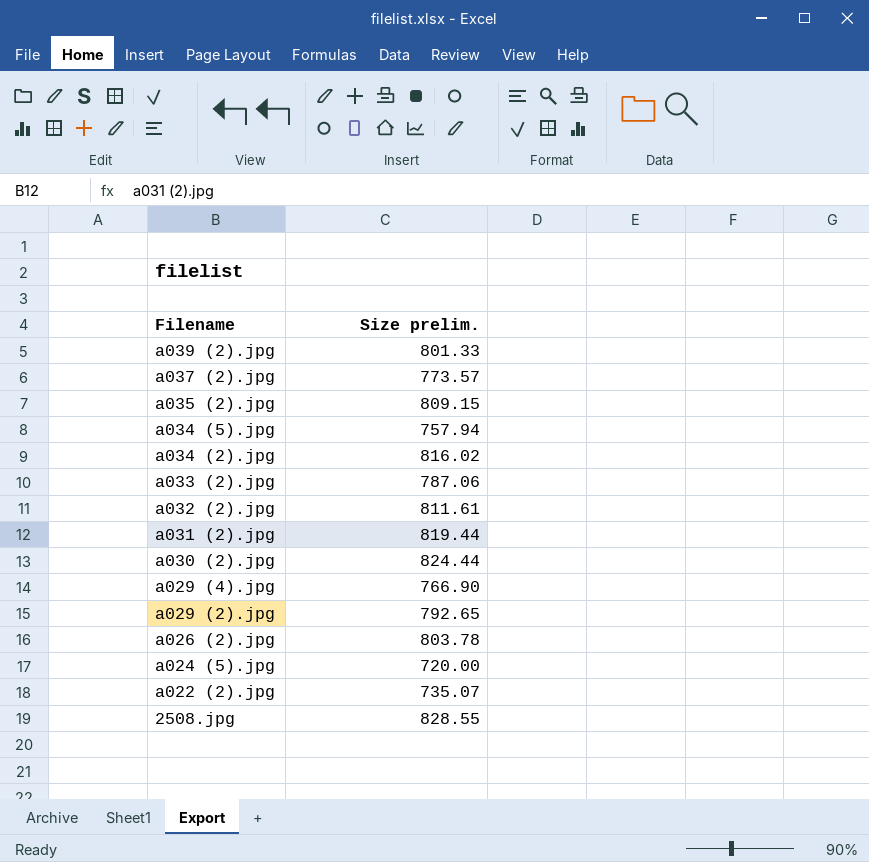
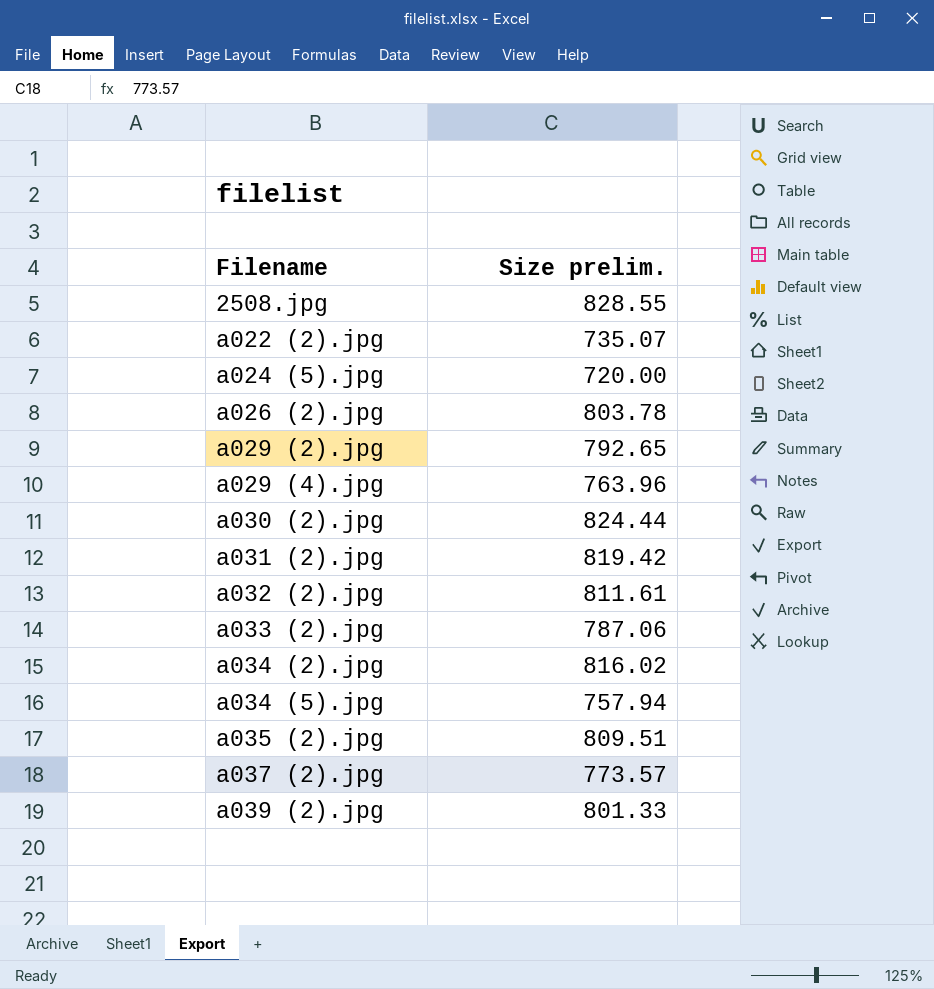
row order: Filename descending -> Filename ascending
a029 (4).jpg | Size prelim.: 766.90 -> 763.96
a031 (2).jpg | Size prelim.: 819.44 -> 819.42
a035 (2).jpg | Size prelim.: 809.15 -> 809.51

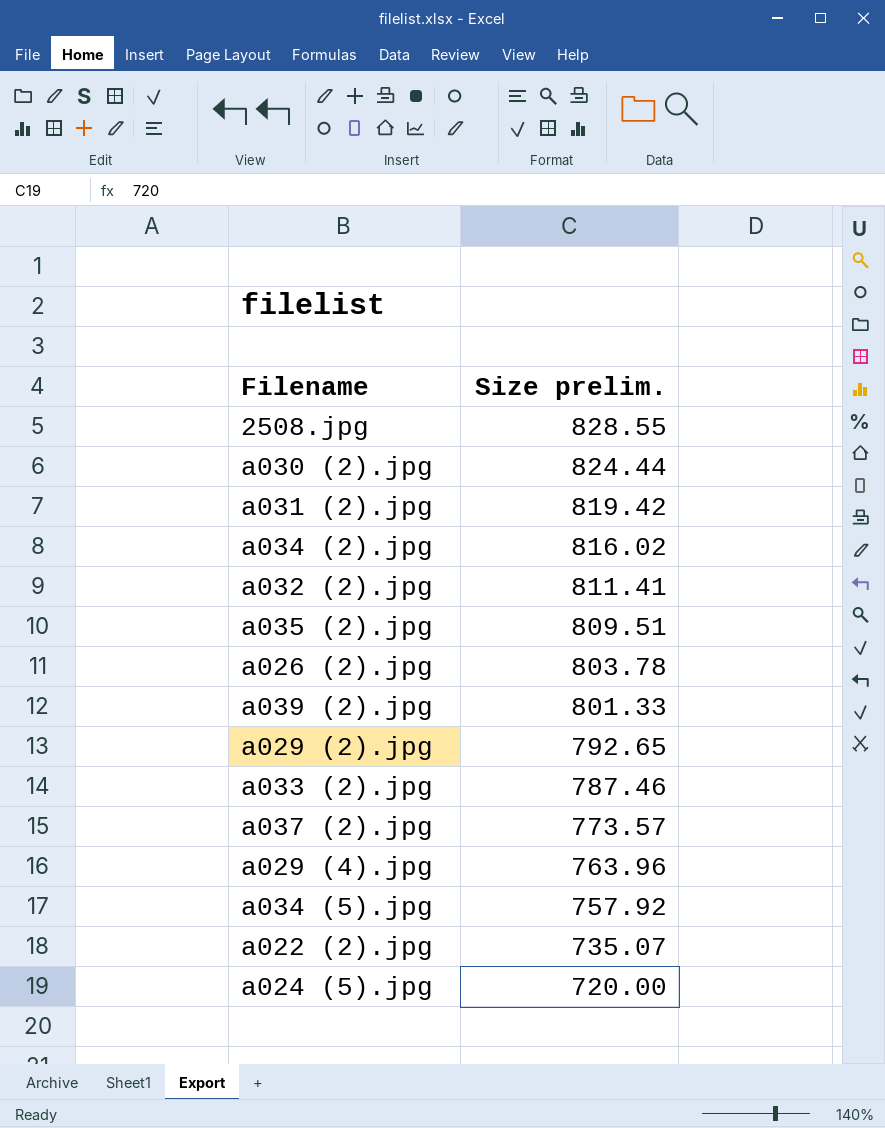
row order: Filename ascending -> Size prelim. descending
a032 (2).jpg | Size prelim.: 811.61 -> 811.41
a033 (2).jpg | Size prelim.: 787.06 -> 787.46
a034 (5).jpg | Size prelim.: 757.94 -> 757.92

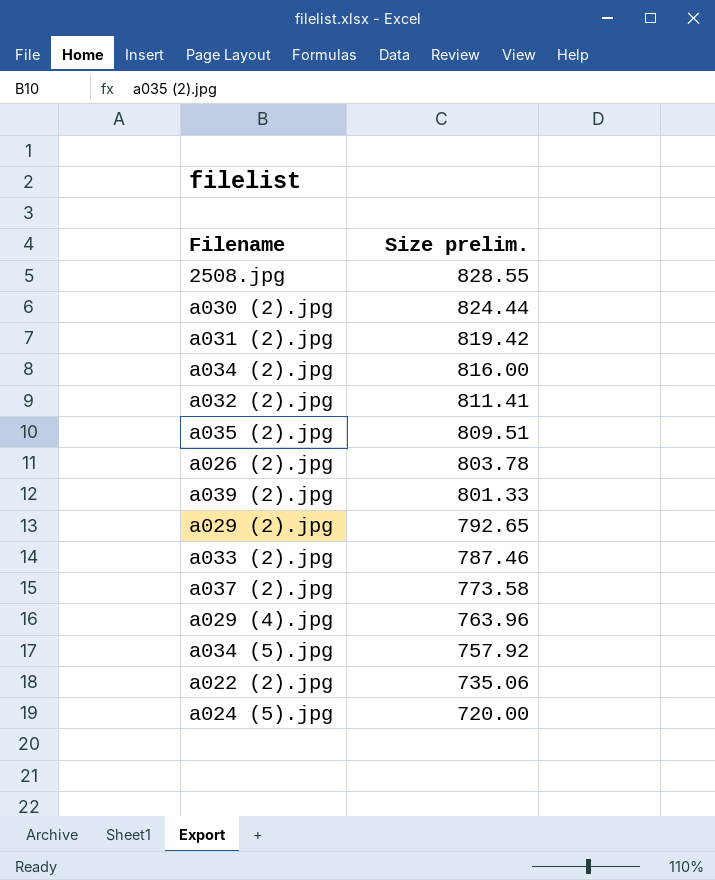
a034 (2).jpg | Size prelim.: 816.02 -> 816.00
a037 (2).jpg | Size prelim.: 773.57 -> 773.58
a022 (2).jpg | Size prelim.: 735.07 -> 735.06

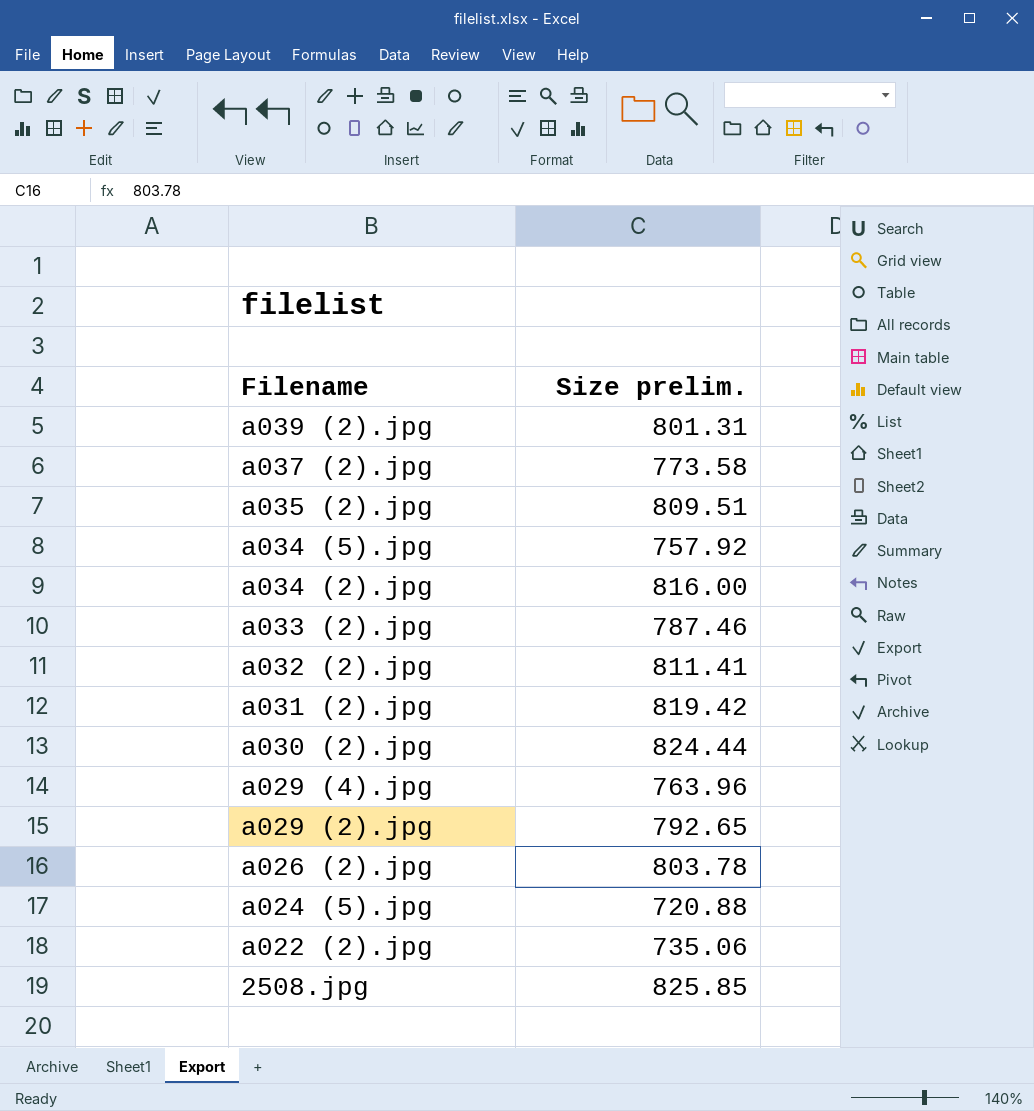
row order: Size prelim. descending -> Filename descending
a039 (2).jpg | Size prelim.: 801.33 -> 801.31
a024 (5).jpg | Size prelim.: 720.00 -> 720.88
2508.jpg | Size prelim.: 828.55 -> 825.85

